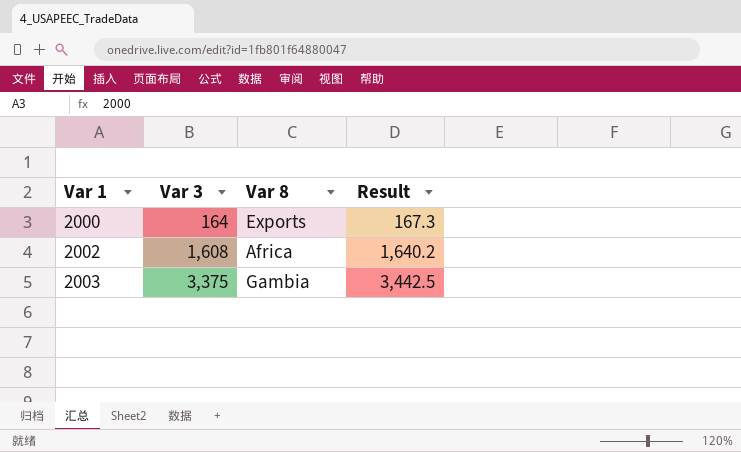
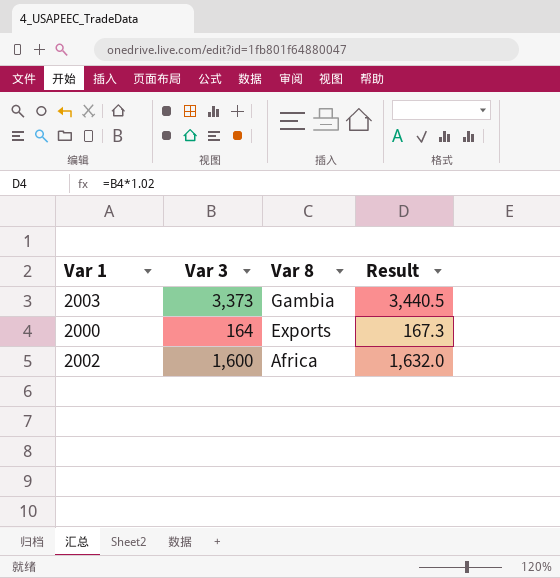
row order: Var 1 ascending -> Var 8 descending
2003 | Var 3: 3,375 -> 3,373
2003 | Result: 3,442.5 -> 3,440.5
2002 | Var 3: 1,608 -> 1,600
2002 | Result: 1,640.2 -> 1,632.0

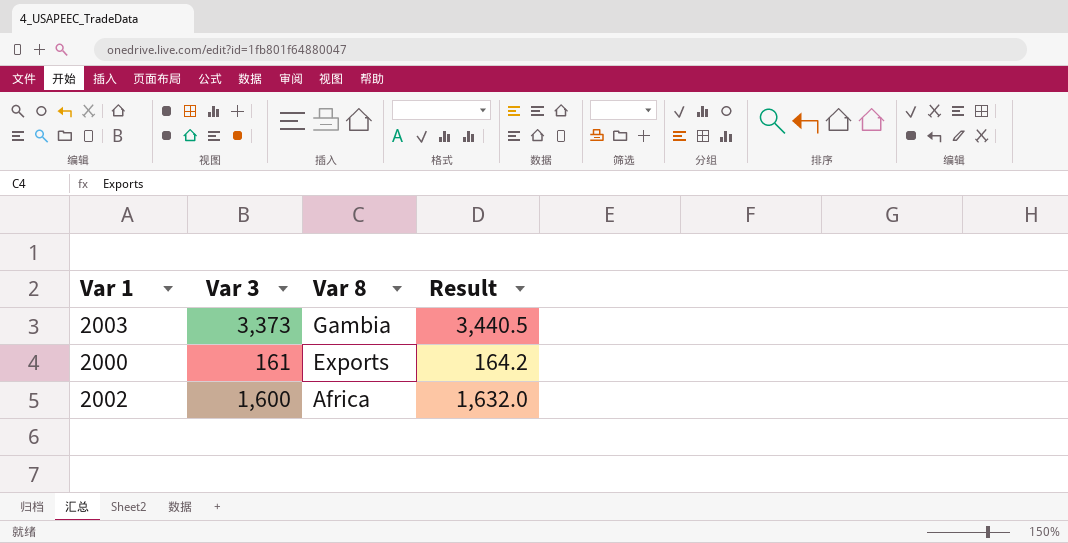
2000 | Var 3: 164 -> 161
2000 | Result: 167.3 -> 164.2

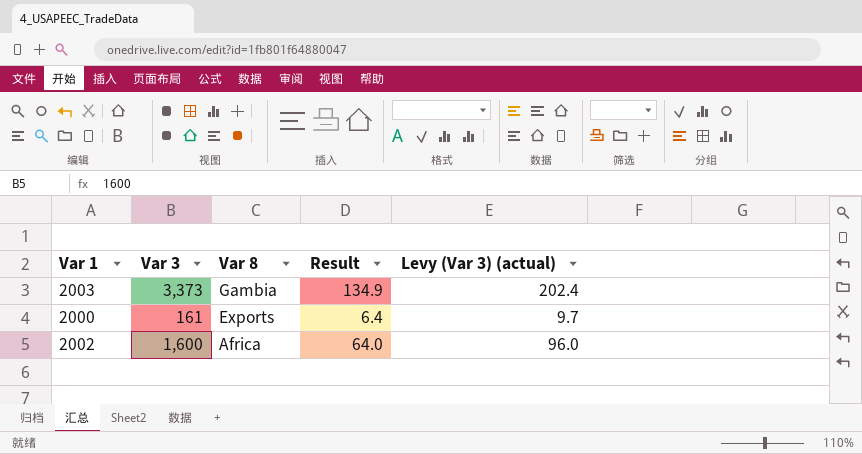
column Result | formula: [Var 3] * 1.02 -> [Var 3] * 0.04
column Levy (Var 3) (actual) | formula: none -> [Var 3] * 0.06

